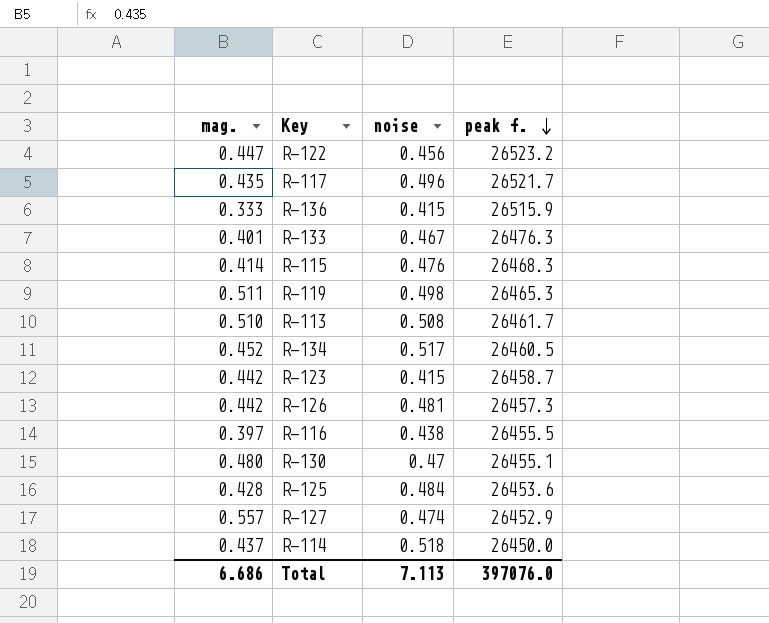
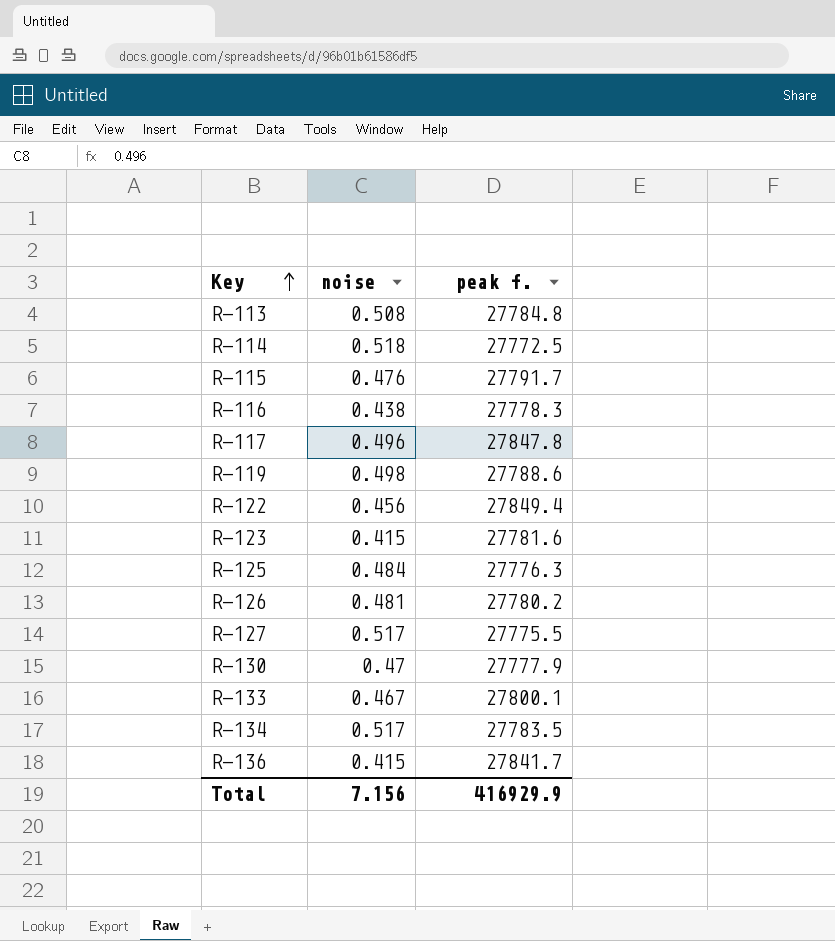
row order: peak f. descending -> Key ascending
column mag. | position: 1 -> none
R-113 | peak f.: 26461.7 -> 27784.8
R-114 | peak f.: 26450.0 -> 27772.5
R-115 | peak f.: 26468.3 -> 27791.7
R-116 | peak f.: 26455.5 -> 27778.3
R-117 | peak f.: 26521.7 -> 27847.8
R-119 | peak f.: 26465.3 -> 27788.6
R-122 | peak f.: 26523.2 -> 27849.4
R-123 | peak f.: 26458.7 -> 27781.6
R-125 | peak f.: 26453.6 -> 27776.3
R-126 | peak f.: 26457.3 -> 27780.2
R-127 | noise: 0.474 -> 0.517
R-127 | peak f.: 26452.9 -> 27775.5
R-130 | peak f.: 26455.1 -> 27777.9
R-133 | peak f.: 26476.3 -> 27800.1
R-134 | peak f.: 26460.5 -> 27783.5
R-136 | peak f.: 26515.9 -> 27841.7
Total | noise: 7.113 -> 7.156
Total | peak f.: 397076.0 -> 416929.9

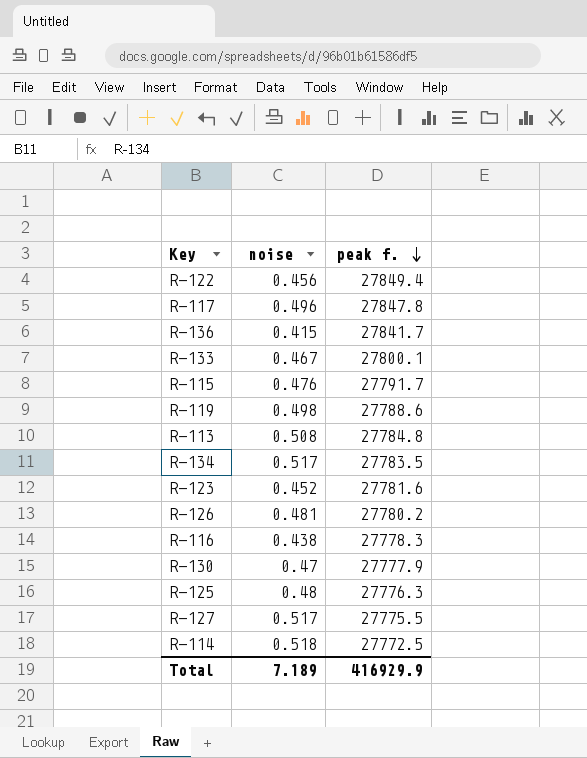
row order: Key ascending -> peak f. descending
R-123 | noise: 0.415 -> 0.452
R-125 | noise: 0.484 -> 0.48
Total | noise: 7.156 -> 7.189

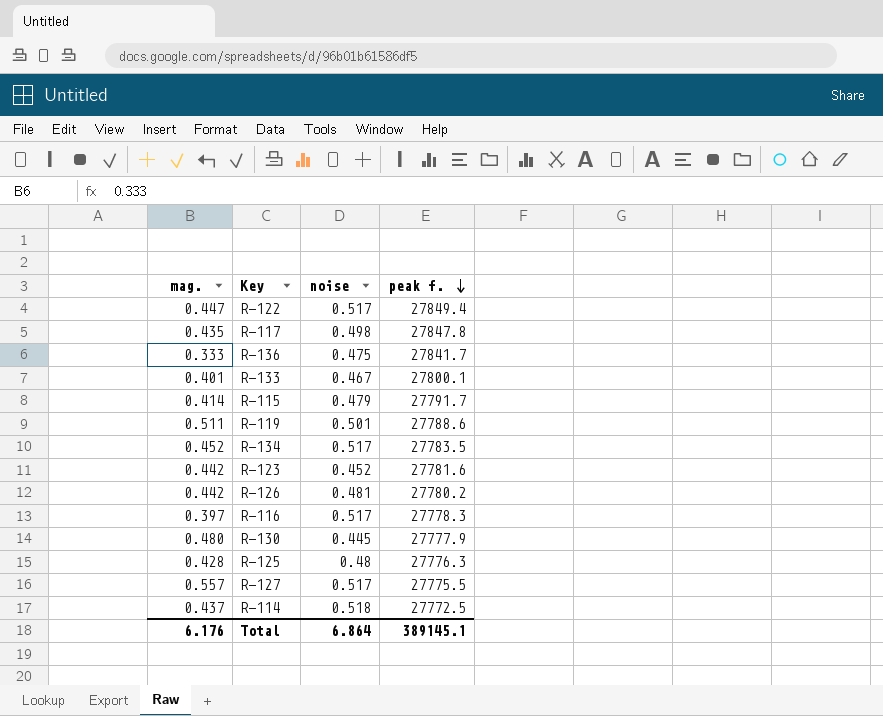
column mag. | position: none -> 1
row R-113: 0.508 | 27784.8 -> none
R-122 | noise: 0.456 -> 0.517
R-117 | noise: 0.496 -> 0.498
R-136 | noise: 0.415 -> 0.475
R-115 | noise: 0.476 -> 0.479
R-119 | noise: 0.498 -> 0.501
R-116 | noise: 0.438 -> 0.517
R-130 | noise: 0.47 -> 0.445
Total | noise: 7.189 -> 6.864
Total | peak f.: 416929.9 -> 389145.1

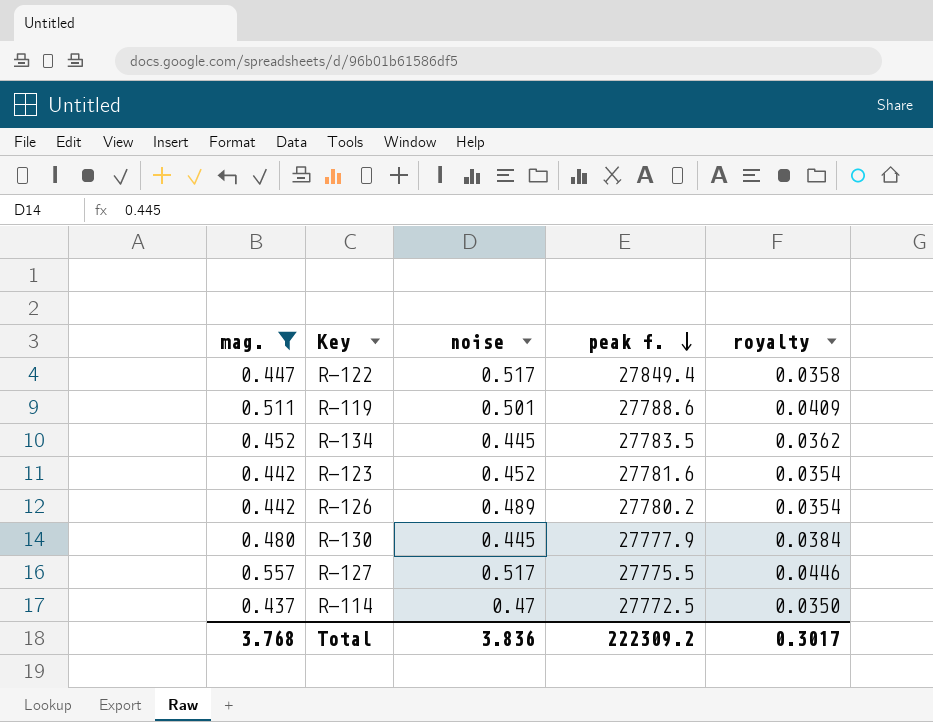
filter: none -> mag. >= 0.437
column royalty | formula: none -> [mag.] * 0.08
R-134 | noise: 0.517 -> 0.445
R-126 | noise: 0.481 -> 0.489
R-114 | noise: 0.518 -> 0.47
Total | mag.: 6.176 -> 3.768
Total | noise: 6.864 -> 3.836
Total | peak f.: 389145.1 -> 222309.2

